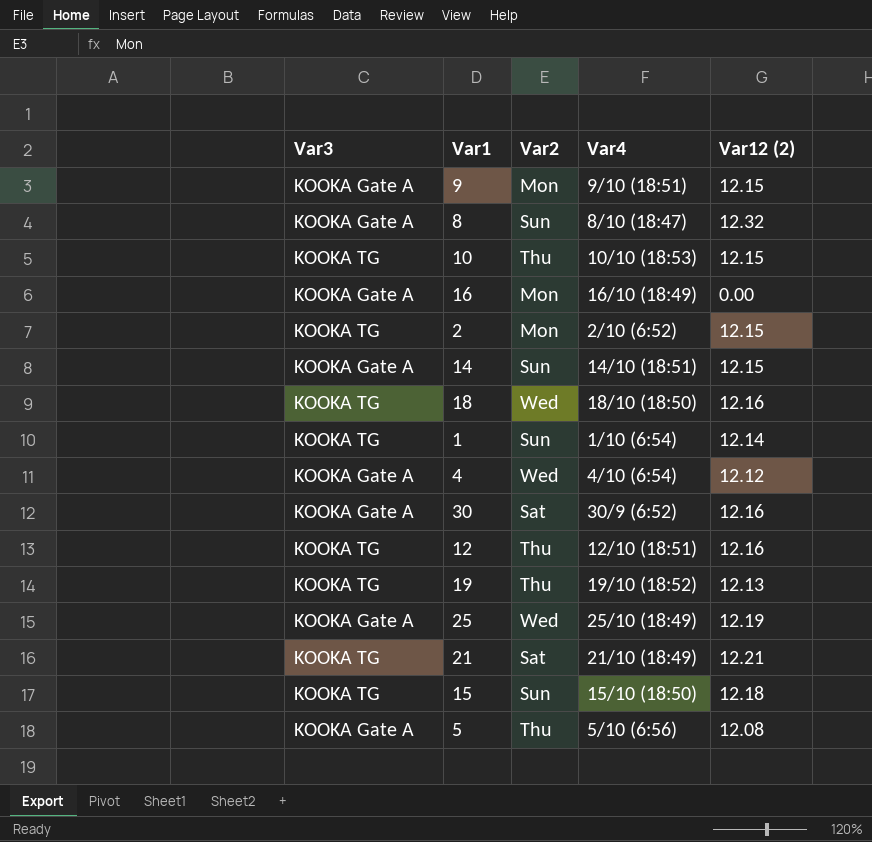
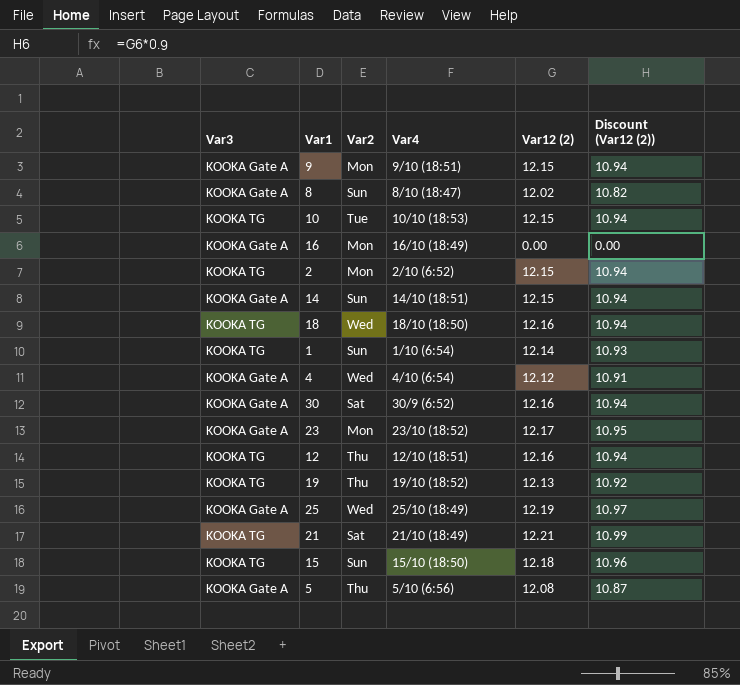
column Discount (Var12 (2)) | formula: none -> [Var12 (2)] * 0.9
8 | Var12 (2): 12.32 -> 12.02
10 | Var2: Thu -> Tue
row 23: none -> KOOKA Gate A | Mon | 23/10 (18:52) | 12.17 | 10.95

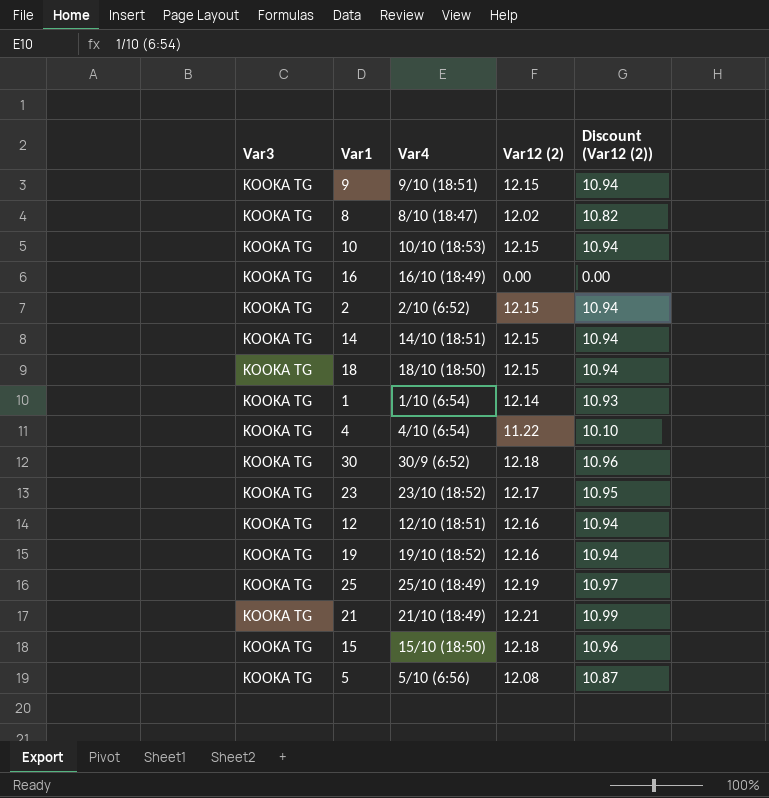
column Var2 | position: 3 -> none
9 | Var3: KOOKA Gate A -> KOOKA TG
8 | Var3: KOOKA Gate A -> KOOKA TG
16 | Var3: KOOKA Gate A -> KOOKA TG
14 | Var3: KOOKA Gate A -> KOOKA TG
18 | Var12 (2): 12.16 -> 12.15
4 | Var3: KOOKA Gate A -> KOOKA TG
4 | Var12 (2): 12.12 -> 11.22
4 | Discount (Var12 (2)): 10.91 -> 10.10
30 | Var3: KOOKA Gate A -> KOOKA TG
30 | Var12 (2): 12.16 -> 12.18
30 | Discount (Var12 (2)): 10.94 -> 10.96
23 | Var3: KOOKA Gate A -> KOOKA TG
19 | Var12 (2): 12.13 -> 12.16
19 | Discount (Var12 (2)): 10.92 -> 10.94
25 | Var3: KOOKA Gate A -> KOOKA TG
5 | Var3: KOOKA Gate A -> KOOKA TG

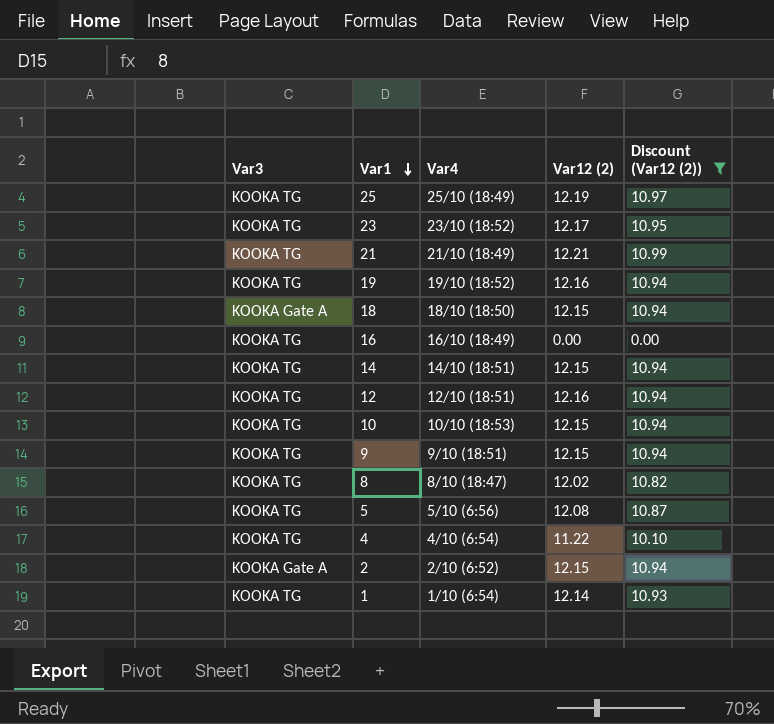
filter: none -> Discount (Var12 (2)) != 10.96
row order: none -> Var1 descending
18 | Var3: KOOKA TG -> KOOKA Gate A
2 | Var3: KOOKA TG -> KOOKA Gate A

